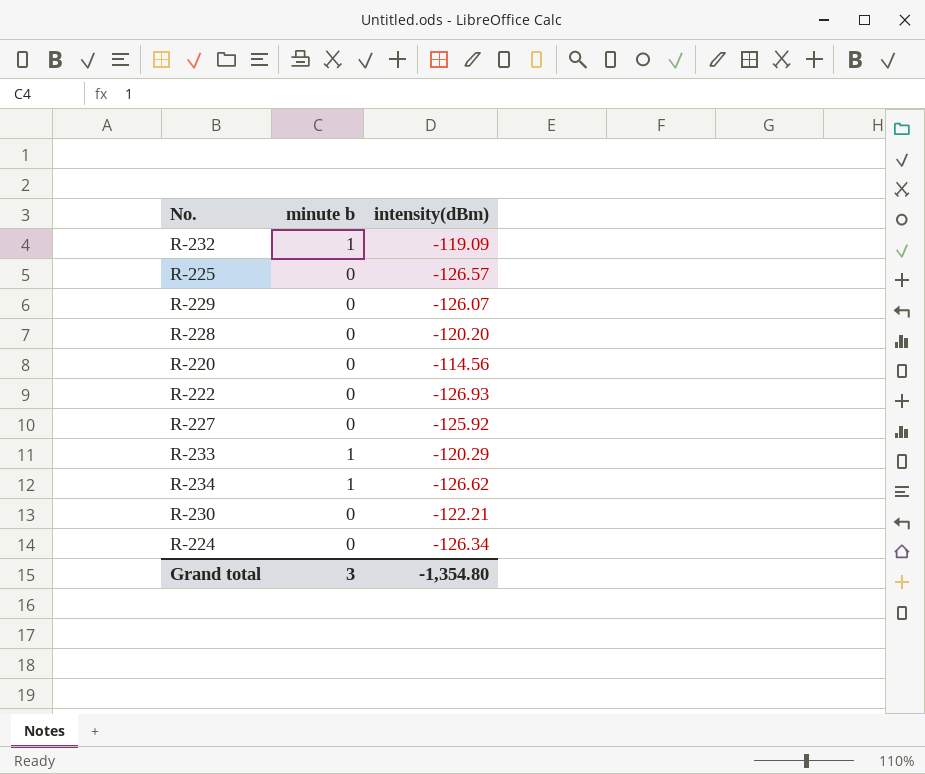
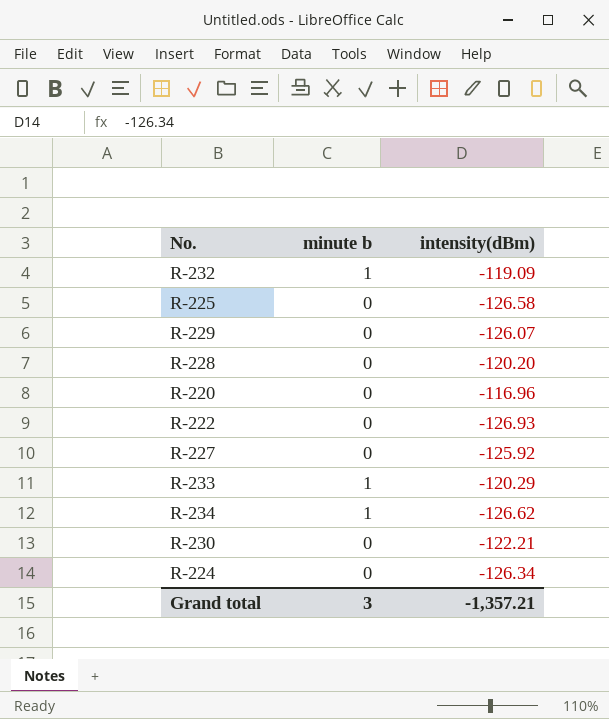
R-225 | intensity(dBm): -126.57 -> -126.58
R-220 | intensity(dBm): -114.56 -> -116.96
Grand total | intensity(dBm): -1,354.80 -> -1,357.21

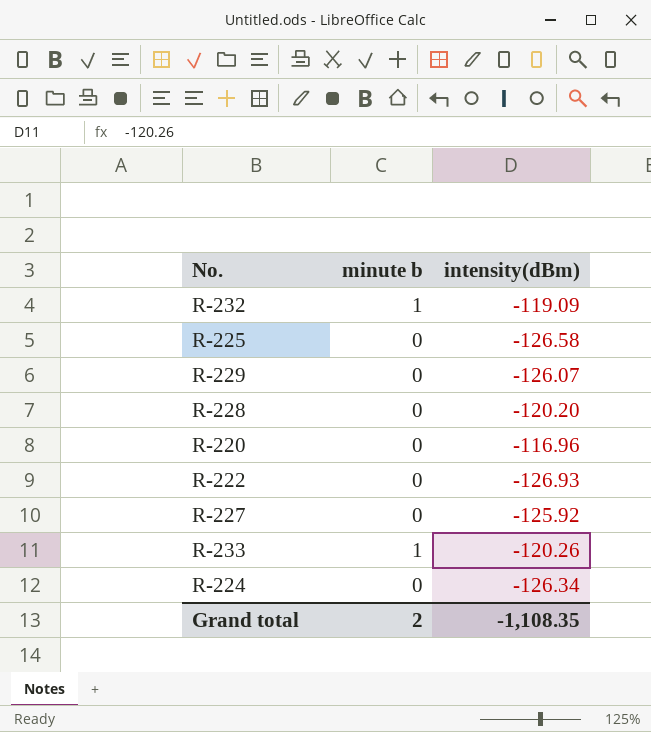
row R-234: 1 | -126.62 -> none
row R-230: 0 | -122.21 -> none
R-233 | intensity(dBm): -120.29 -> -120.26
Grand total | minute b: 3 -> 2
Grand total | intensity(dBm): -1,357.21 -> -1,108.35

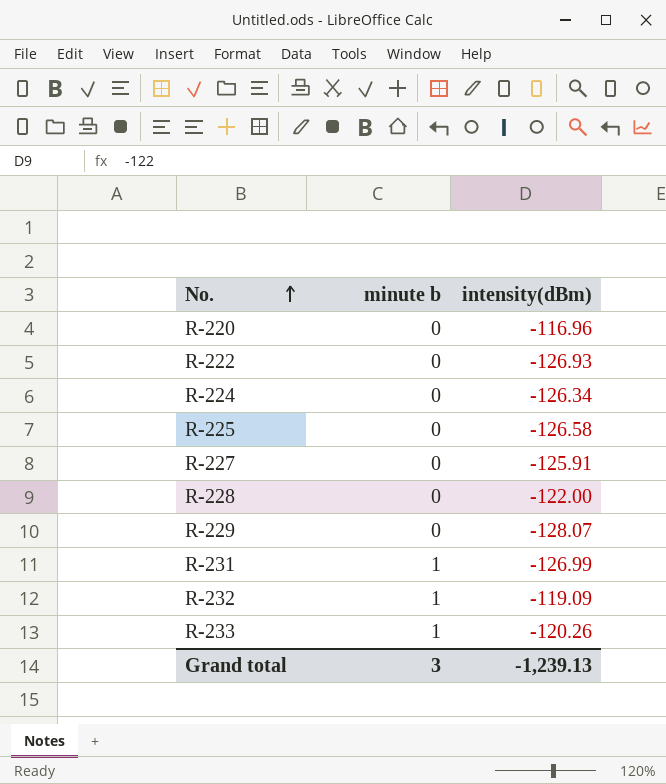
row order: none -> No. ascending
R-227 | intensity(dBm): -125.92 -> -125.91
R-228 | intensity(dBm): -120.20 -> -122.00
R-229 | intensity(dBm): -126.07 -> -128.07
row R-231: none -> 1 | -126.99
Grand total | minute b: 2 -> 3
Grand total | intensity(dBm): -1,108.35 -> -1,239.13

